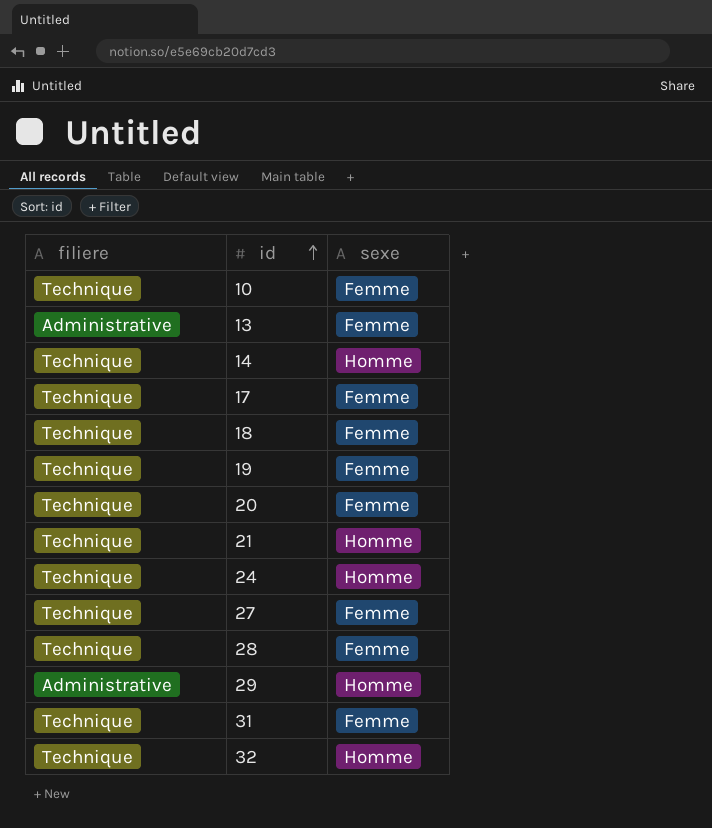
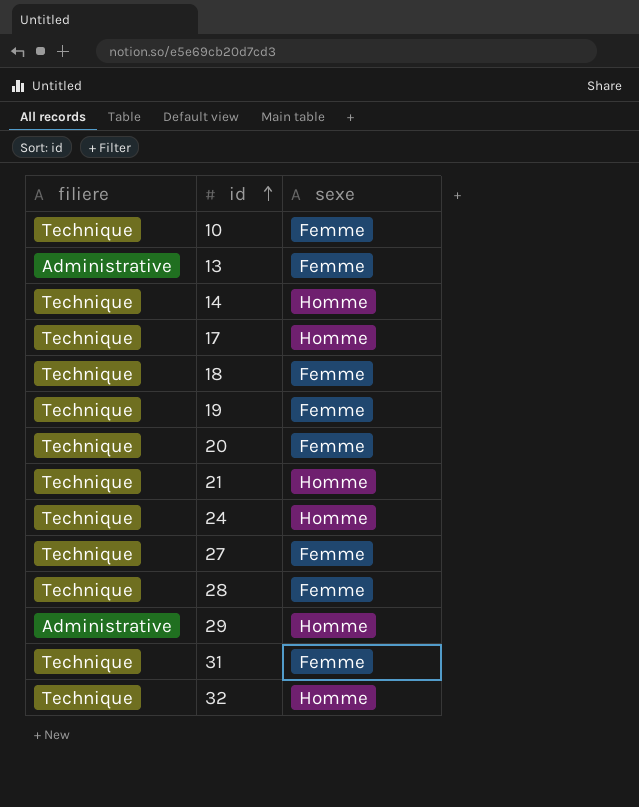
17 | sexe: Femme -> Homme

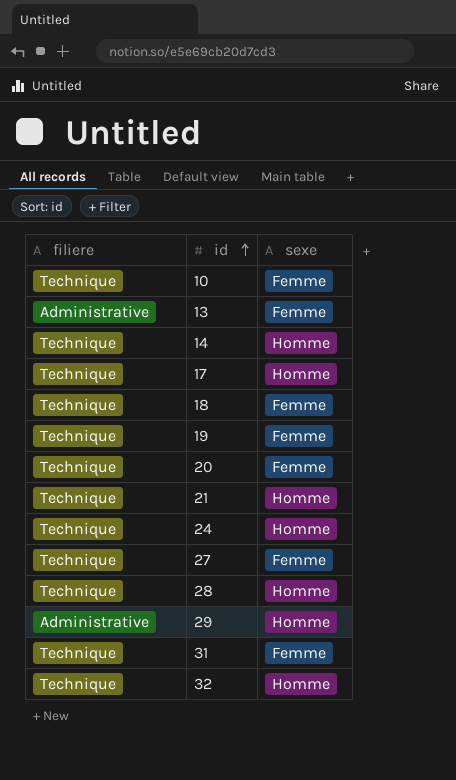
28 | sexe: Femme -> Homme

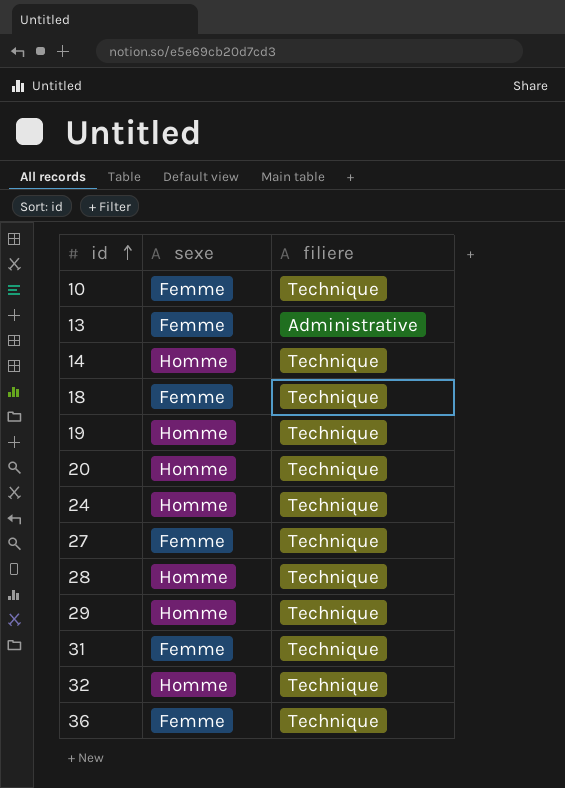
column filiere | position: 1 -> 3
row 17: Technique | Homme -> none
row 21: Technique | Homme -> none
19 | sexe: Femme -> Homme
20 | sexe: Femme -> Homme
29 | filiere: Administrative -> Technique
row 36: none -> Femme | Technique

